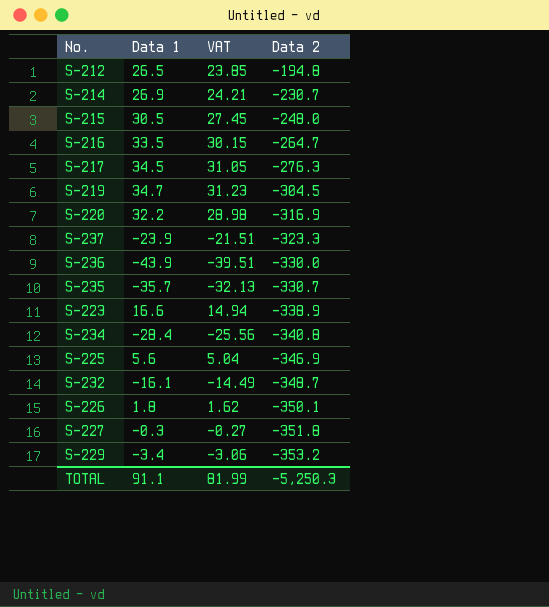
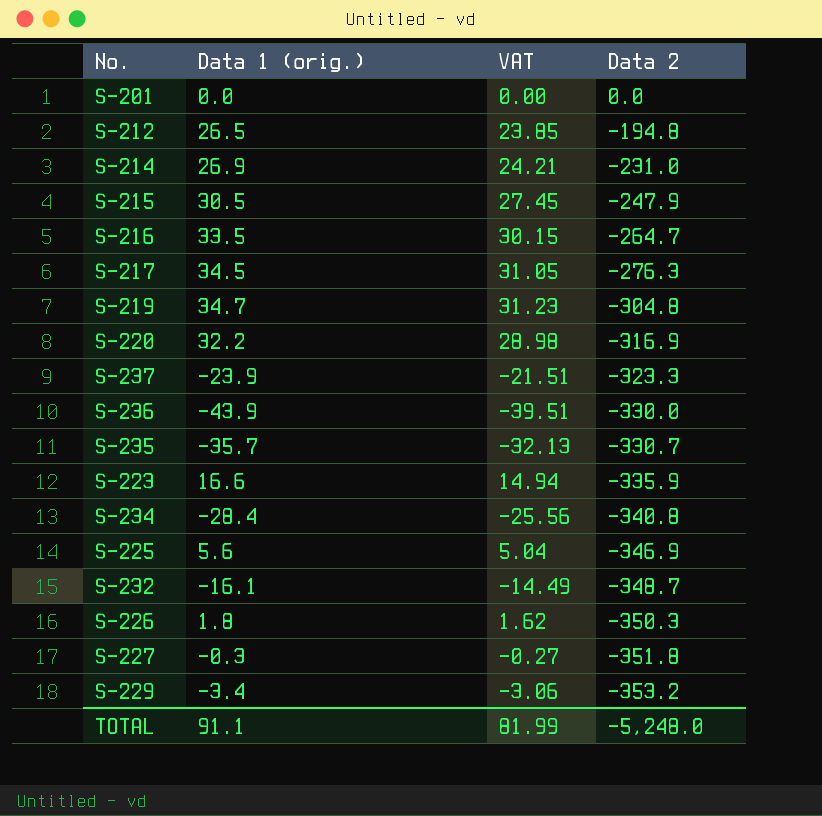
column name: Data 1 -> Data 1 (orig.)
row S-201: none -> 0.0 | 0.00 | 0.0
S-214 | Data 2: -230.7 -> -231.0
S-215 | Data 2: -248.0 -> -247.9
S-219 | Data 2: -304.5 -> -304.8
S-223 | Data 2: -338.9 -> -335.9
S-226 | Data 2: -350.1 -> -350.3
TOTAL | Data 2: -5,250.3 -> -5,248.0

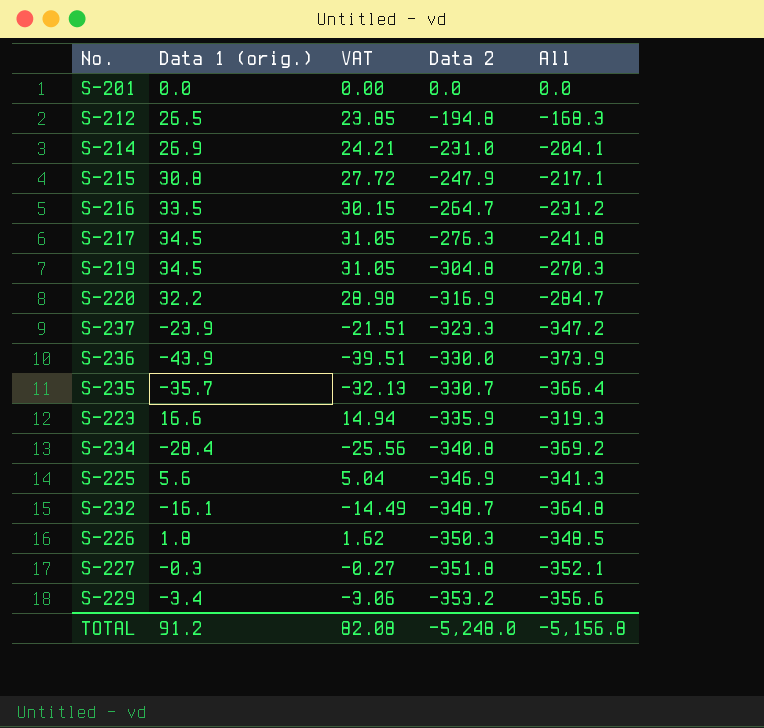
column All | formula: none -> [Data 1 (orig.)] + [Data 2]
S-215 | Data 1 (orig.): 30.5 -> 30.8
S-215 | VAT: 27.45 -> 27.72
S-219 | Data 1 (orig.): 34.7 -> 34.5
S-219 | VAT: 31.23 -> 31.05
TOTAL | Data 1 (orig.): 91.1 -> 91.2
TOTAL | VAT: 81.99 -> 82.08

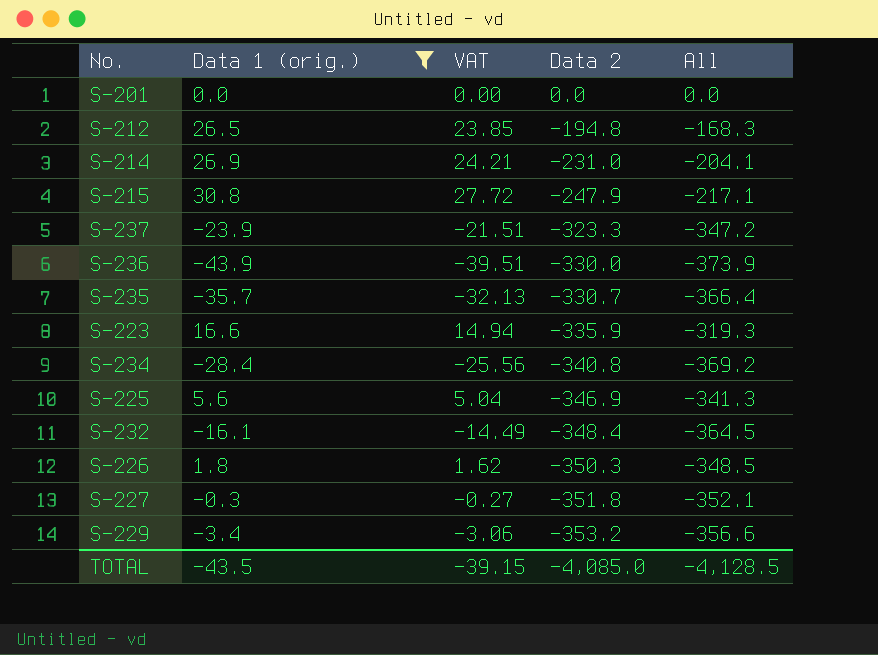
filter: none -> Data 1 (orig.) <= 30.8
S-232 | Data 2: -348.7 -> -348.4
S-232 | All: -364.8 -> -364.5
TOTAL | Data 1 (orig.): 91.2 -> -43.5
TOTAL | VAT: 82.08 -> -39.15
TOTAL | Data 2: -5,248.0 -> -4,085.0
TOTAL | All: -5,156.8 -> -4,128.5

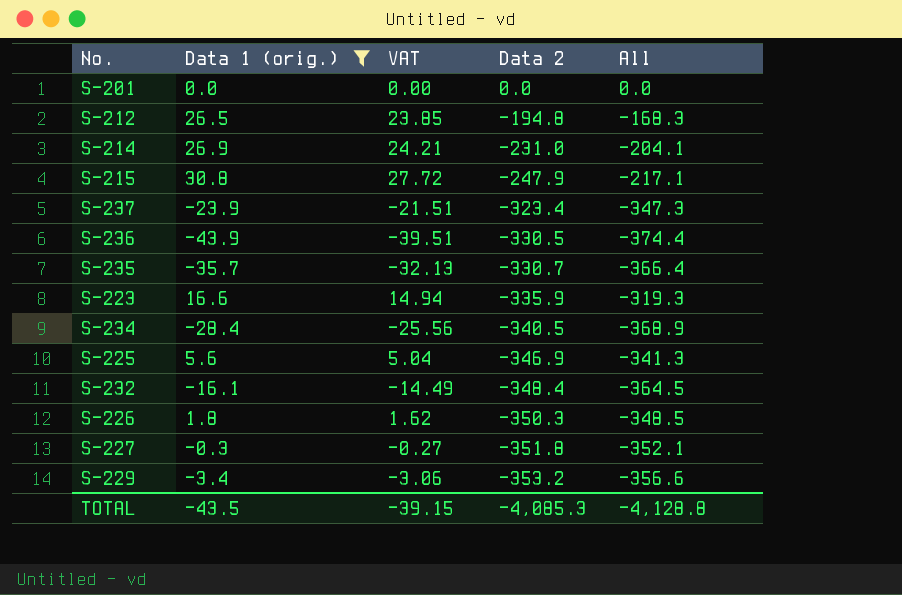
S-237 | Data 2: -323.3 -> -323.4
S-237 | All: -347.2 -> -347.3
S-236 | Data 2: -330.0 -> -330.5
S-236 | All: -373.9 -> -374.4
S-234 | Data 2: -340.8 -> -340.5
S-234 | All: -369.2 -> -368.9
TOTAL | Data 2: -4,085.0 -> -4,085.3
TOTAL | All: -4,128.5 -> -4,128.8

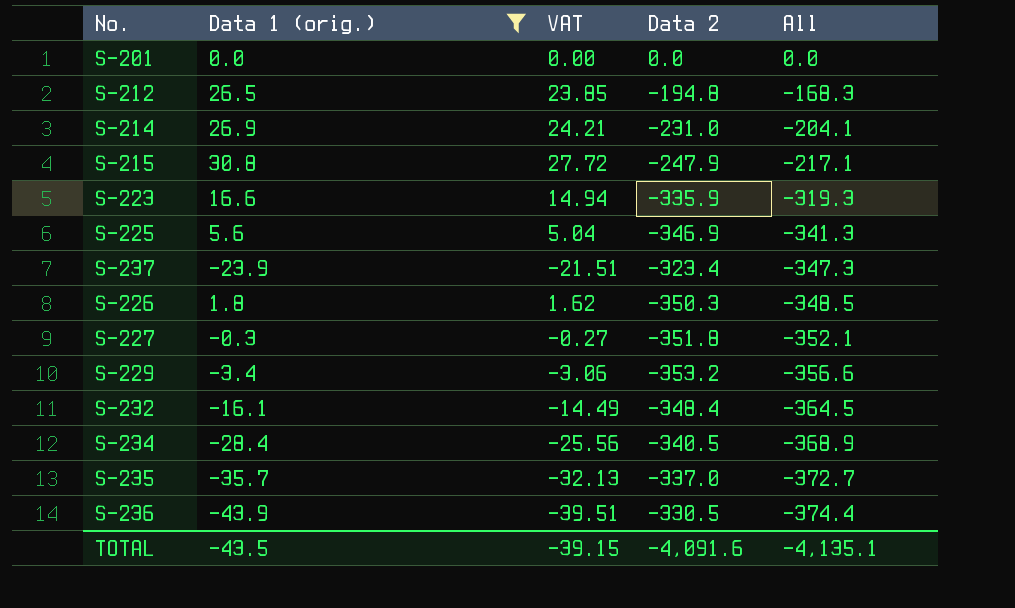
row order: Data 2 descending -> All descending
S-235 | Data 2: -330.7 -> -337.0
S-235 | All: -366.4 -> -372.7
TOTAL | Data 2: -4,085.3 -> -4,091.6
TOTAL | All: -4,128.8 -> -4,135.1

